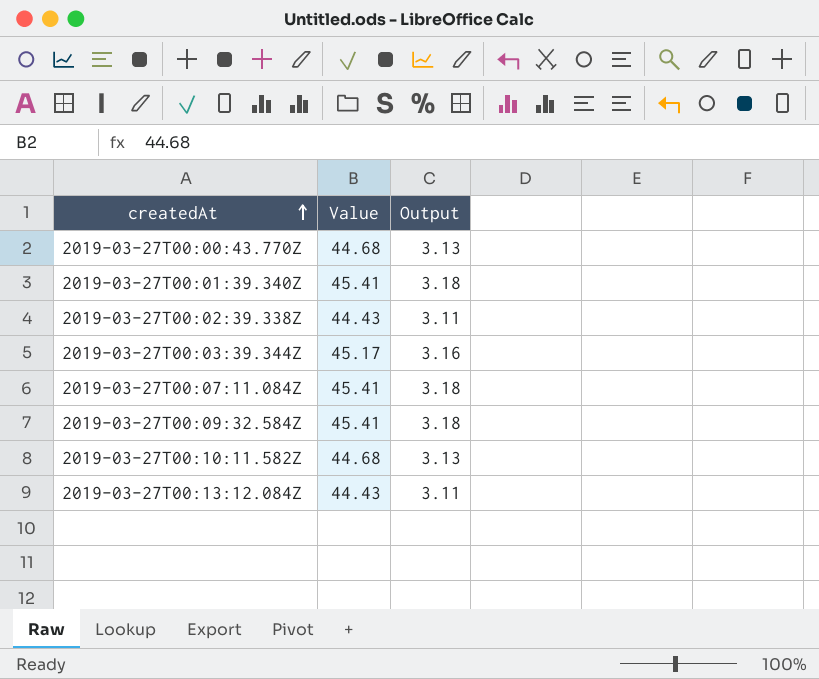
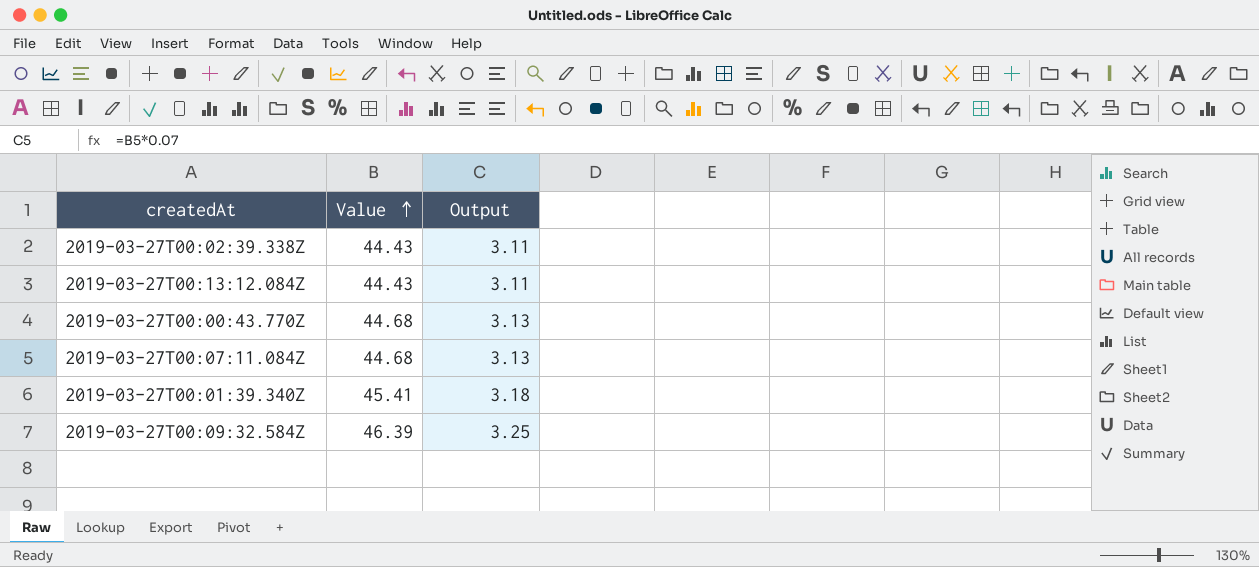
row order: createdAt ascending -> Value ascending
row 2019-03-27T00:03:39.344Z: 45.17 | 3.16 -> none
row 2019-03-27T00:10:11.582Z: 44.68 | 3.13 -> none
2019-03-27T00:07:11.084Z | Value: 45.41 -> 44.68
2019-03-27T00:07:11.084Z | Output: 3.18 -> 3.13
2019-03-27T00:09:32.584Z | Value: 45.41 -> 46.39
2019-03-27T00:09:32.584Z | Output: 3.18 -> 3.25

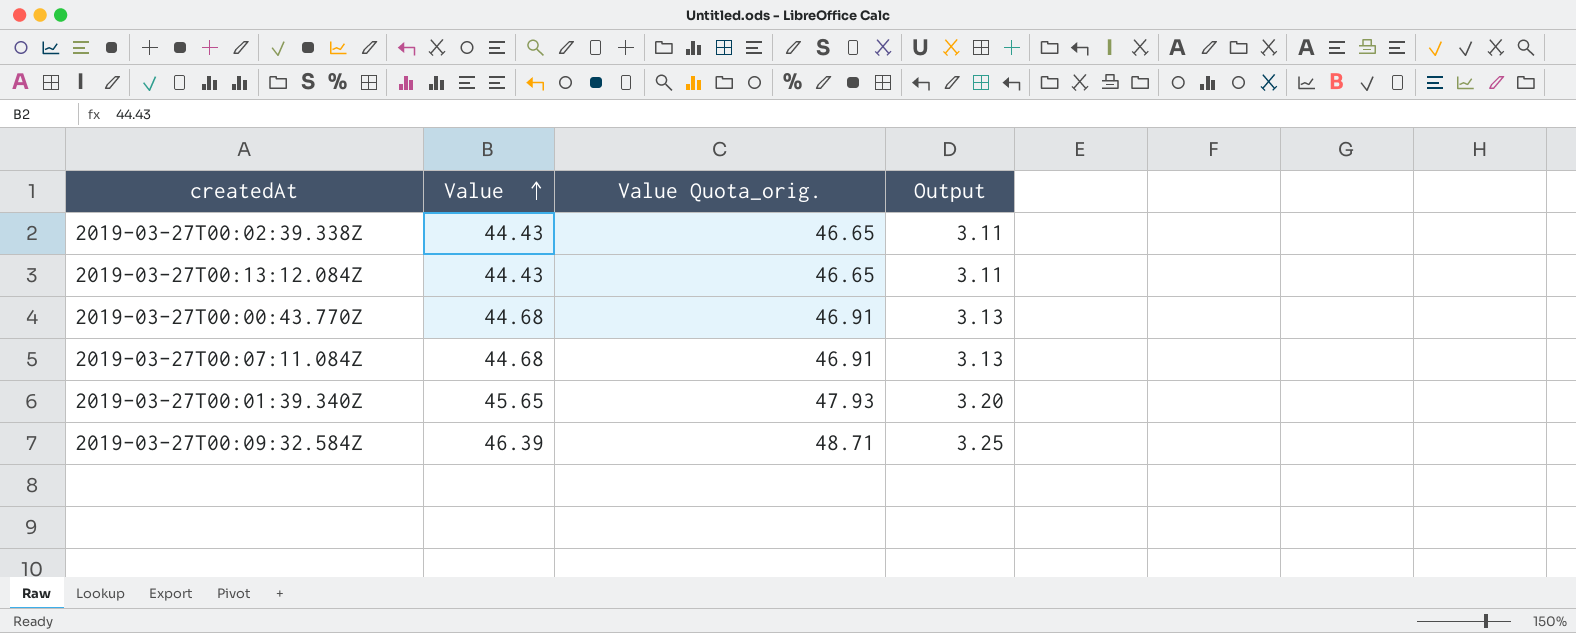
column Value Quota_orig. | formula: none -> [Value] * 1.05
2019-03-27T00:01:39.340Z | Value: 45.41 -> 45.65
2019-03-27T00:01:39.340Z | Output: 3.18 -> 3.20

